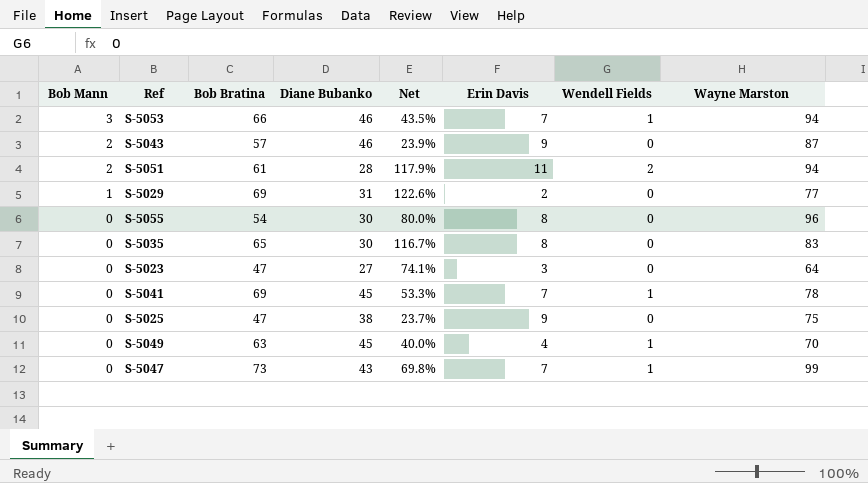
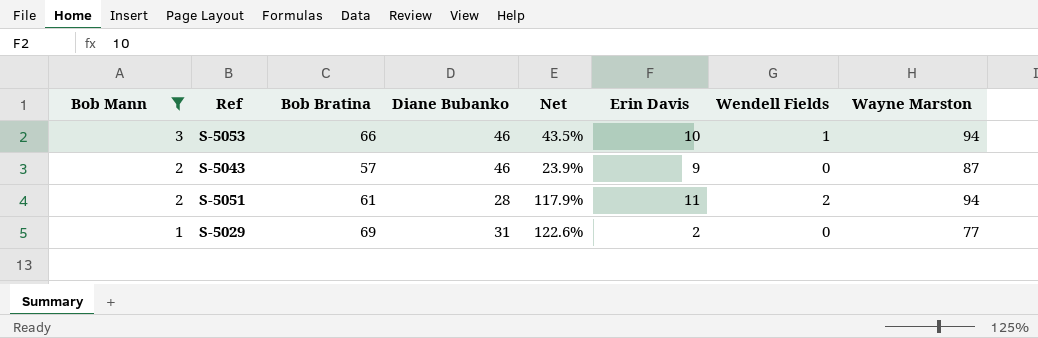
filter: none -> Bob Mann != 0
S-5053 | Erin Davis: 7 -> 10

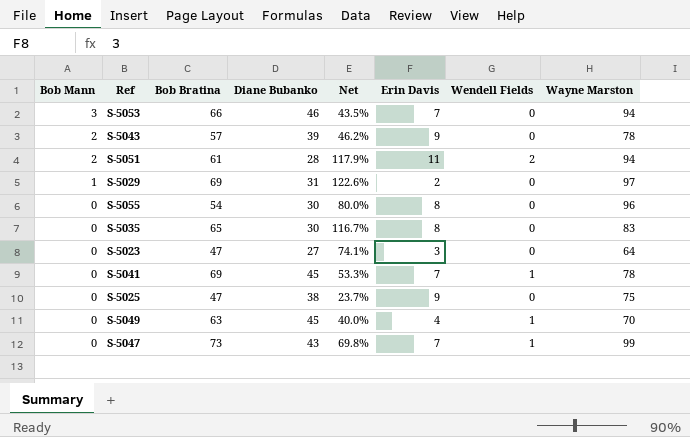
filter: Bob Mann != 0 -> none
S-5053 | Erin Davis: 10 -> 7
S-5053 | Wendell Fields: 1 -> 0
S-5043 | Diane Bubanko: 46 -> 39
S-5043 | Net: 23.9% -> 46.2%
S-5043 | Wayne Marston: 87 -> 78
S-5029 | Wayne Marston: 77 -> 97

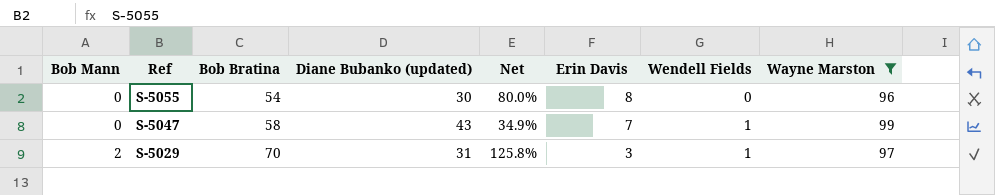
filter: none -> Wayne Marston >= 96
row order: Bob Mann descending -> Bob Mann ascending
column name: Diane Bubanko -> Diane Bubanko (updated)
S-5047 | Bob Bratina: 73 -> 58
S-5047 | Net: 69.8% -> 34.9%
S-5029 | Bob Mann: 1 -> 2
S-5029 | Bob Bratina: 69 -> 70
S-5029 | Net: 122.6% -> 125.8%
S-5029 | Erin Davis: 2 -> 3
S-5029 | Wendell Fields: 0 -> 1

